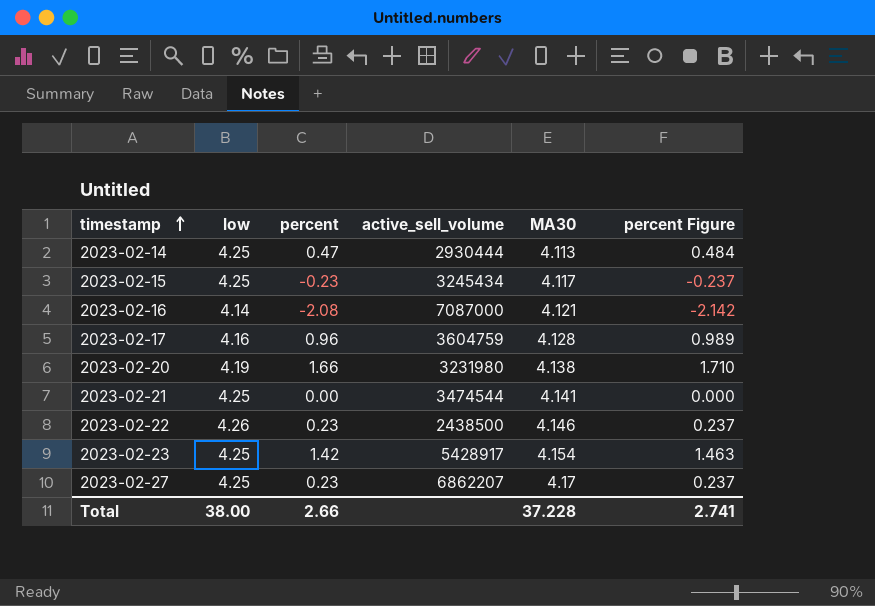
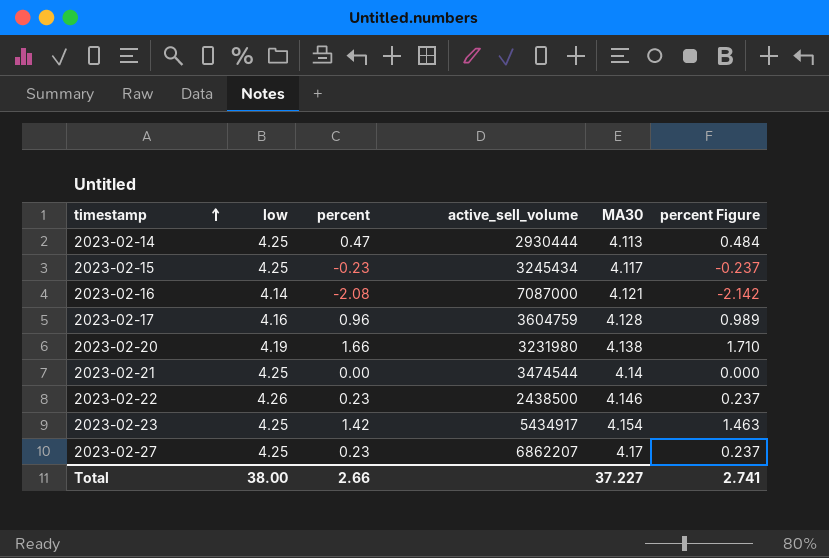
2023-02-21 | MA30: 4.141 -> 4.14
2023-02-23 | active_sell_volume: 5428917 -> 5434917
Total | MA30: 37.228 -> 37.227

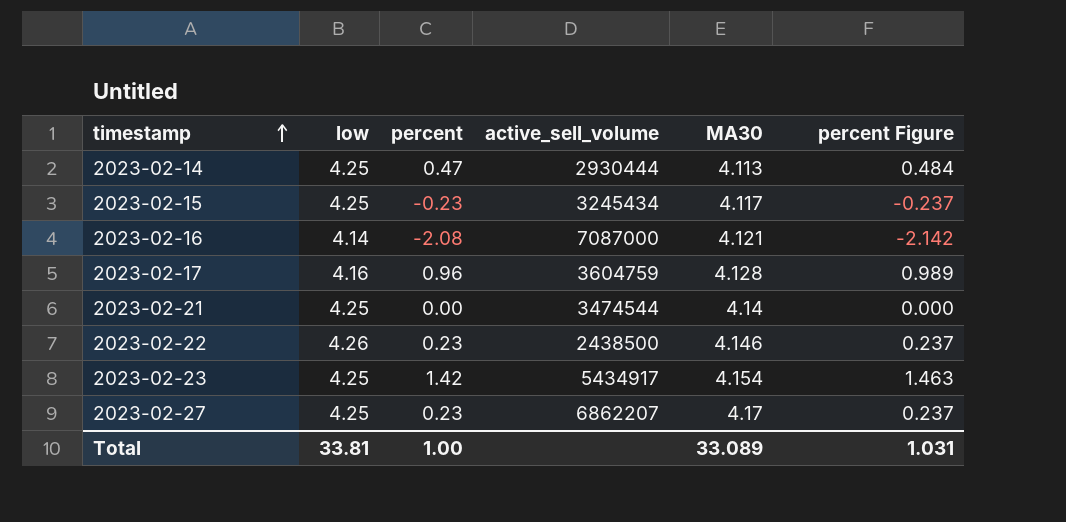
row 2023-02-20: 4.19 | 1.66 | 3231980 | 4.138 | 1.710 -> none
Total | low: 38.00 -> 33.81
Total | percent: 2.66 -> 1.00
Total | MA30: 37.227 -> 33.089
Total | percent Figure: 2.741 -> 1.031

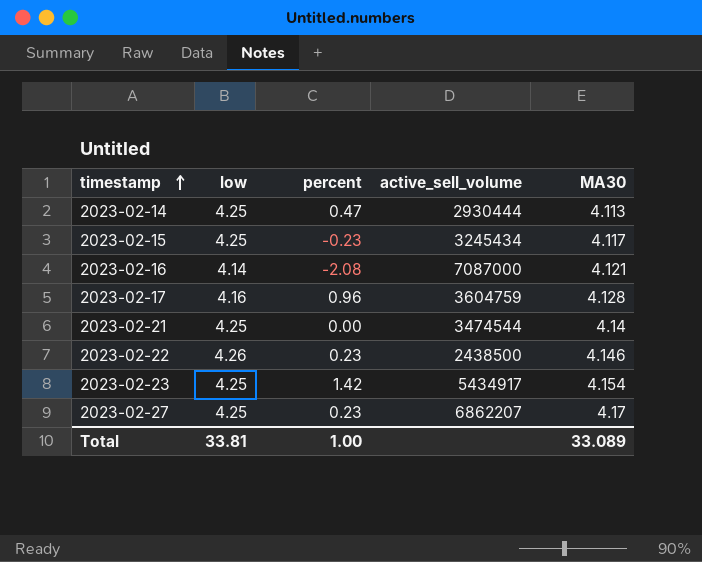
column percent Figure | formula: [percent] * 1.03 -> none

